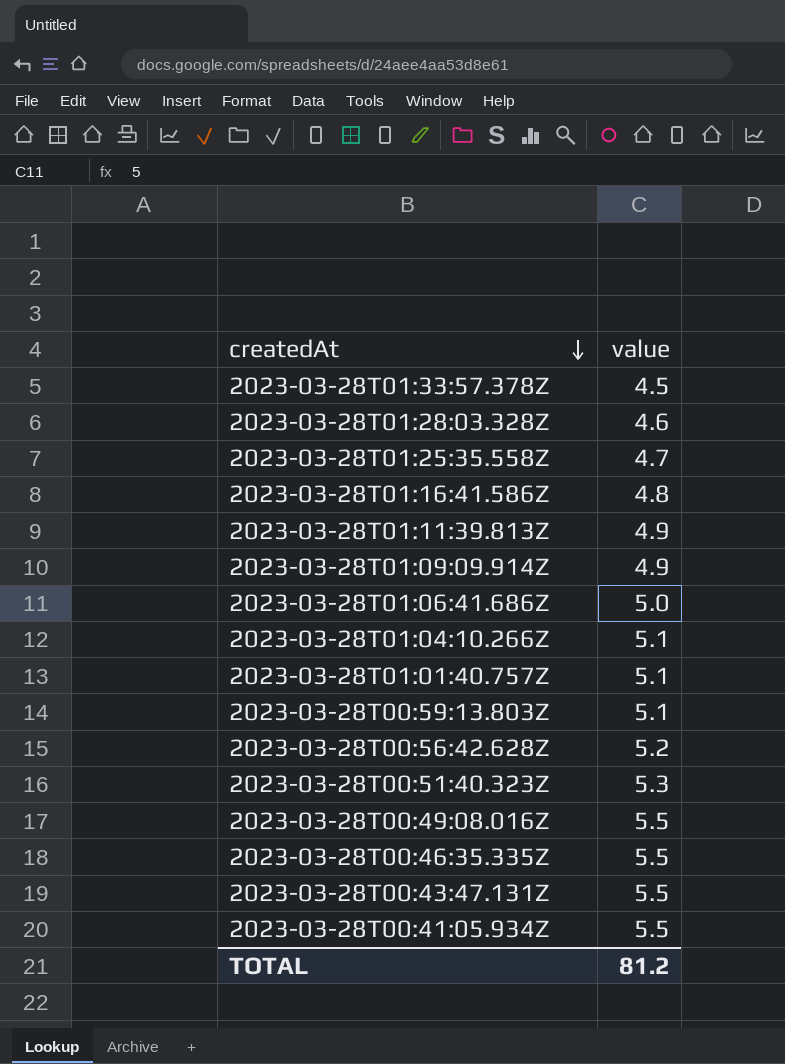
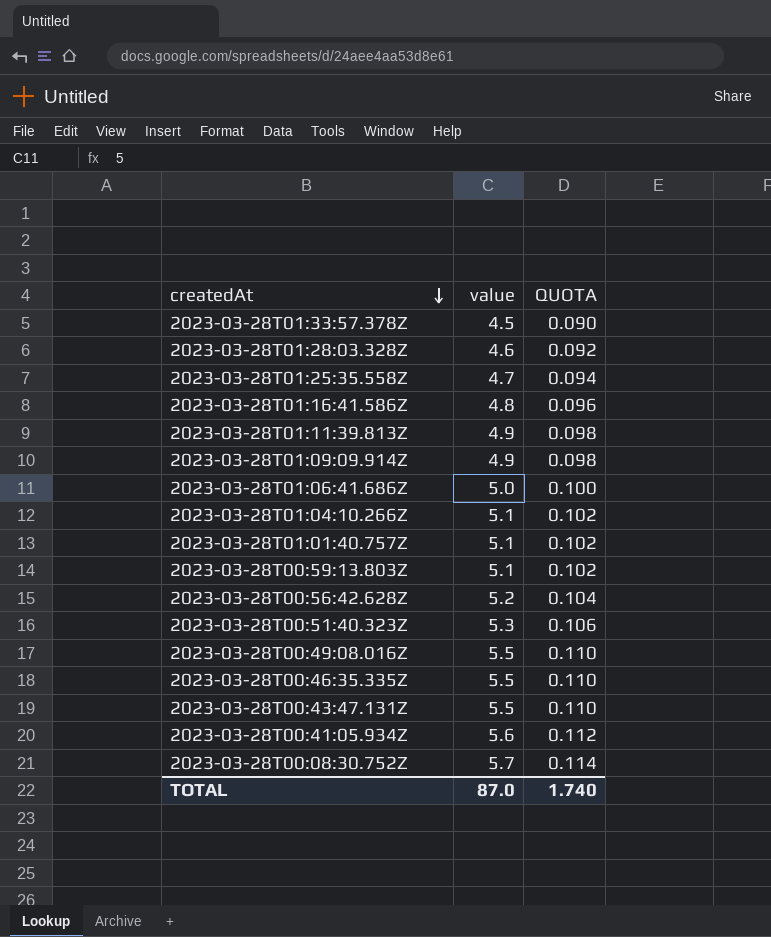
column QUOTA | formula: none -> [value] * 0.02
2023-03-28T00:41:05.934Z | value: 5.5 -> 5.6
row 2023-03-28T00:08:30.752Z: none -> 5.7 | 0.114
TOTAL | value: 81.2 -> 87.0

